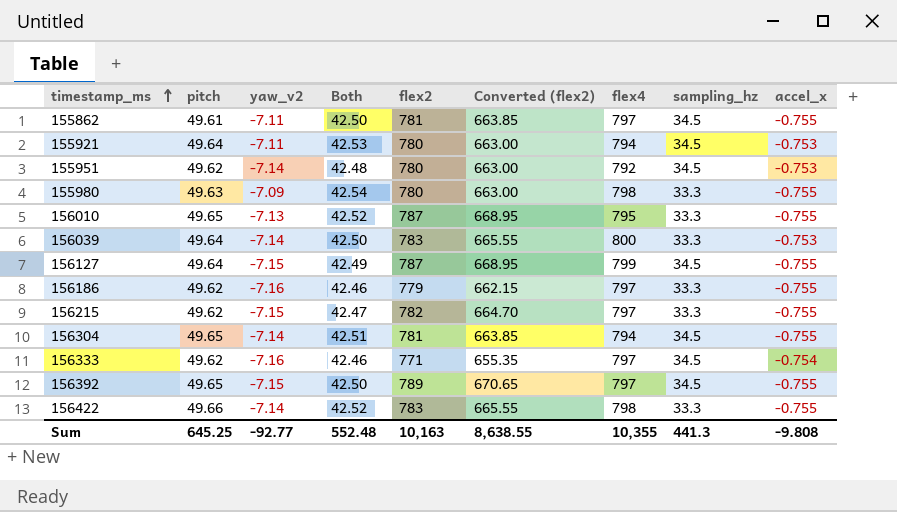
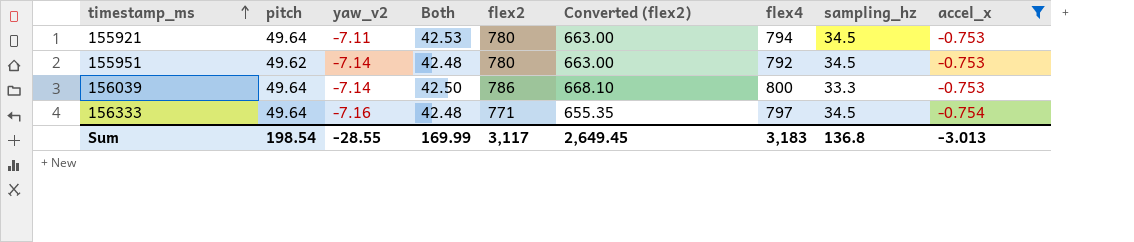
filter: none -> accel_x != -0.755
156039 | flex2: 783 -> 786
156039 | Converted (flex2): 665.55 -> 668.10
156333 | pitch: 49.62 -> 49.64
156333 | Both: 42.46 -> 42.48
Sum | pitch: 645.25 -> 198.54
Sum | yaw_v2: -92.77 -> -28.55
Sum | Both: 552.48 -> 169.99
Sum | flex2: 10,163 -> 3,117
Sum | Converted (flex2): 8,638.55 -> 2,649.45
Sum | flex4: 10,355 -> 3,183
Sum | sampling_hz: 441.3 -> 136.8
Sum | accel_x: -9.808 -> -3.013

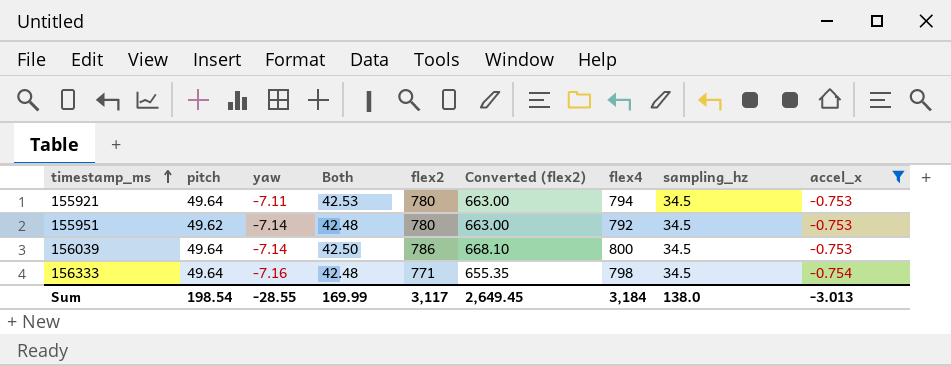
column name: yaw_v2 -> yaw
156039 | sampling_hz: 33.3 -> 34.5
156333 | flex4: 797 -> 798
Sum | flex4: 3,183 -> 3,184
Sum | sampling_hz: 136.8 -> 138.0

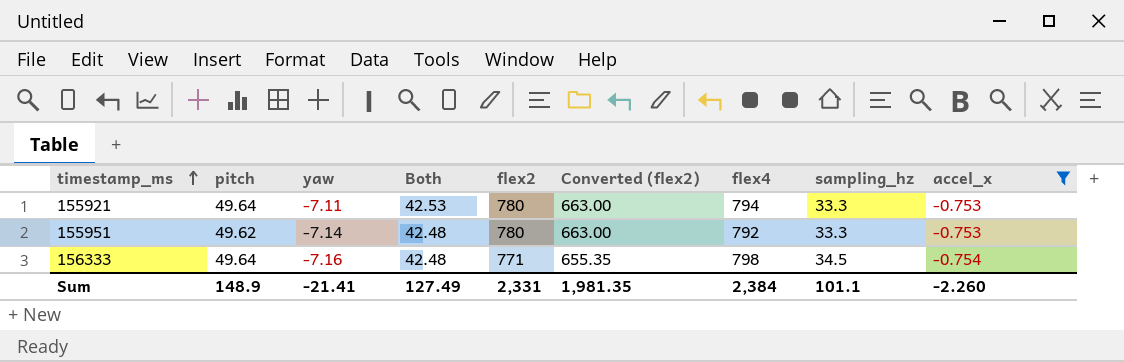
row 156039: 49.64 | -7.14 | 42.50 | 786 | 668.10 | 800 | 34.5 | -0.753 -> none
155921 | sampling_hz: 34.5 -> 33.3
155951 | sampling_hz: 34.5 -> 33.3
Sum | pitch: 198.54 -> 148.9
Sum | yaw: -28.55 -> -21.41
Sum | Both: 169.99 -> 127.49
Sum | flex2: 3,117 -> 2,331
Sum | Converted (flex2): 2,649.45 -> 1,981.35
Sum | flex4: 3,184 -> 2,384
Sum | sampling_hz: 138.0 -> 101.1
Sum | accel_x: -3.013 -> -2.260

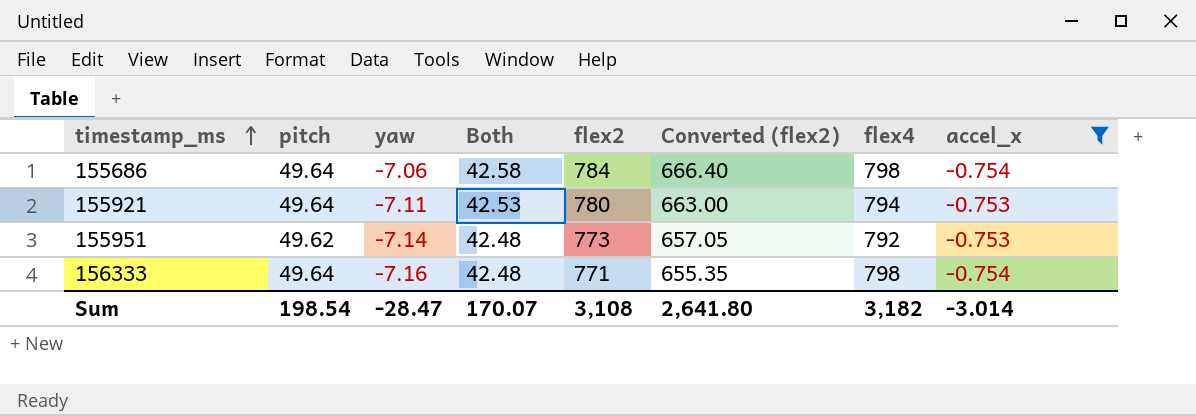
column sampling_hz | position: 8 -> none
row 155686: none -> 49.64 | -7.06 | 42.58 | 784 | 666.40 | 798 | -0.754
155951 | flex2: 780 -> 773
155951 | Converted (flex2): 663.00 -> 657.05
Sum | pitch: 148.9 -> 198.54
Sum | yaw: -21.41 -> -28.47
Sum | Both: 127.49 -> 170.07
Sum | flex2: 2,331 -> 3,108
Sum | Converted (flex2): 1,981.35 -> 2,641.80
Sum | flex4: 2,384 -> 3,182
Sum | accel_x: -2.260 -> -3.014

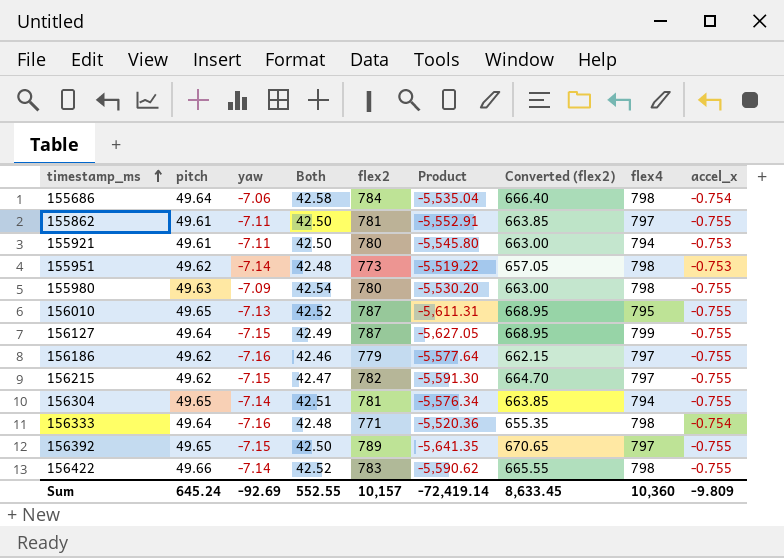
filter: accel_x != -0.755 -> none
column Product | formula: none -> [yaw] * [flex2]
155921 | pitch: 49.64 -> 49.61
155921 | Both: 42.53 -> 42.50
155951 | flex4: 792 -> 798
Sum | pitch: 198.54 -> 645.24
Sum | yaw: -28.47 -> -92.69
Sum | Both: 170.07 -> 552.55
Sum | flex2: 3,108 -> 10,157
Sum | Converted (flex2): 2,641.80 -> 8,633.45
Sum | flex4: 3,182 -> 10,360
Sum | accel_x: -3.014 -> -9.809

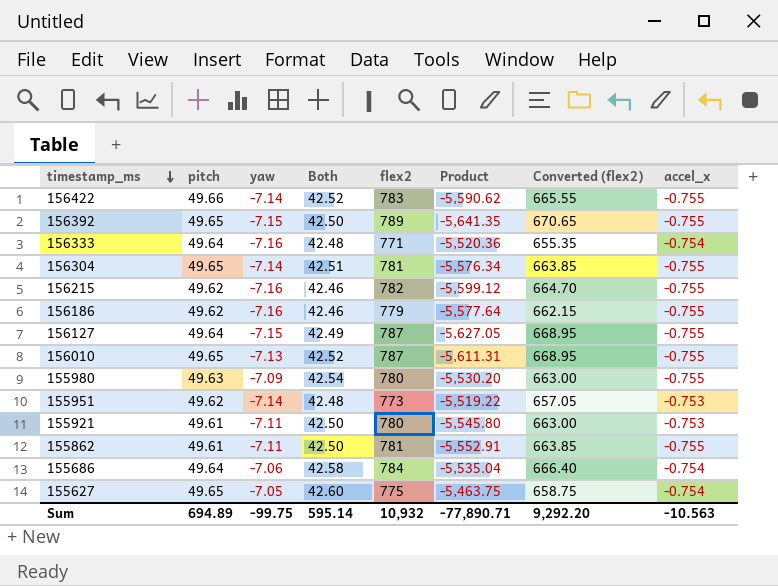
row order: timestamp_ms ascending -> timestamp_ms descending
column flex4 | position: 8 -> none
156215 | yaw: -7.15 -> -7.16
156215 | Both: 42.47 -> 42.46
156215 | Product: -5,591.30 -> -5,599.12
row 155627: none -> 49.65 | -7.05 | 42.60 | 775 | -5,463.75 | 658.75 | -0.754
Sum | pitch: 645.24 -> 694.89
Sum | yaw: -92.69 -> -99.75
Sum | Both: 552.55 -> 595.14
Sum | flex2: 10,157 -> 10,932
Sum | Product: -72,419.14 -> -77,890.71
Sum | Converted (flex2): 8,633.45 -> 9,292.20
Sum | accel_x: -9.809 -> -10.563

